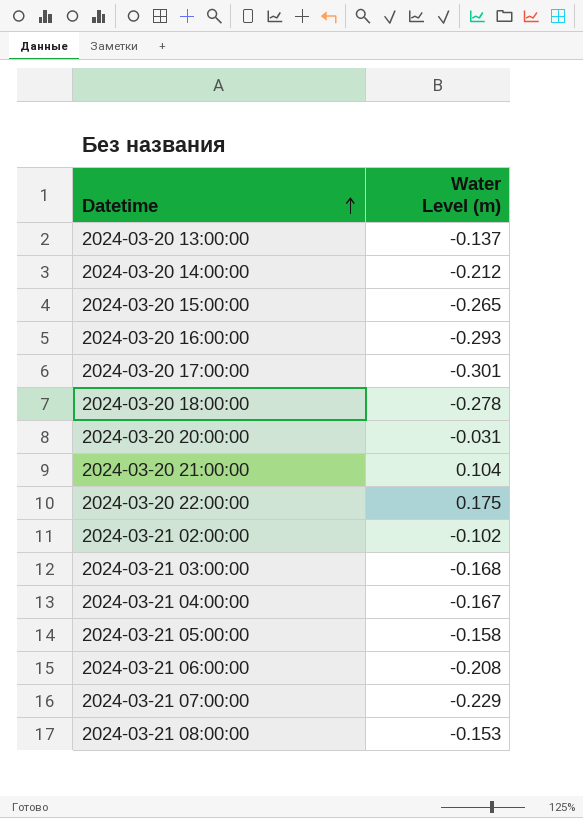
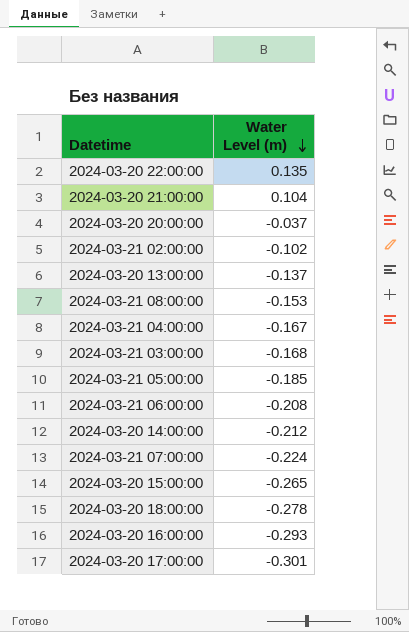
row order: Datetime ascending -> Water Level (m) descending
2024-03-20 22:00:00 | Water Level (m): 0.175 -> 0.135
2024-03-20 20:00:00 | Water Level (m): -0.031 -> -0.037
2024-03-21 05:00:00 | Water Level (m): -0.158 -> -0.185
2024-03-21 07:00:00 | Water Level (m): -0.229 -> -0.224

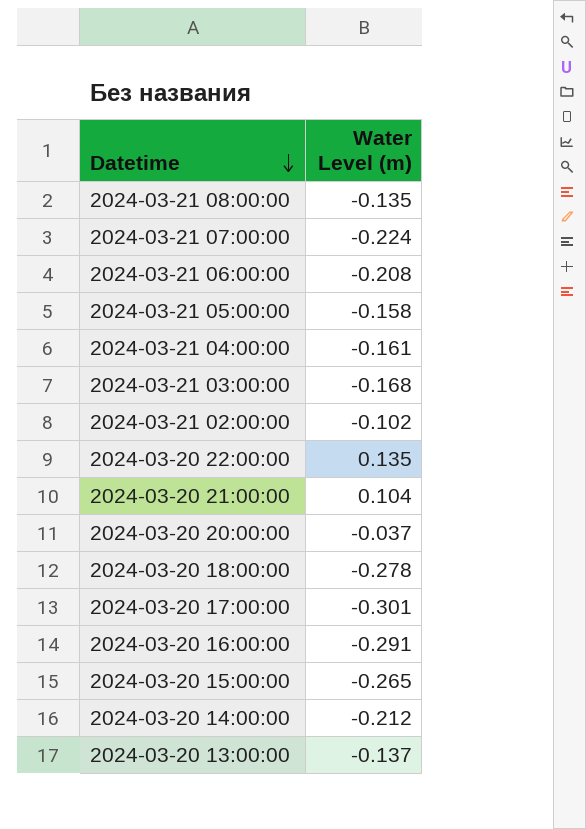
row order: Water Level (m) descending -> Datetime descending
2024-03-21 08:00:00 | Water Level (m): -0.153 -> -0.135
2024-03-21 05:00:00 | Water Level (m): -0.185 -> -0.158
2024-03-21 04:00:00 | Water Level (m): -0.167 -> -0.161
2024-03-20 16:00:00 | Water Level (m): -0.293 -> -0.291

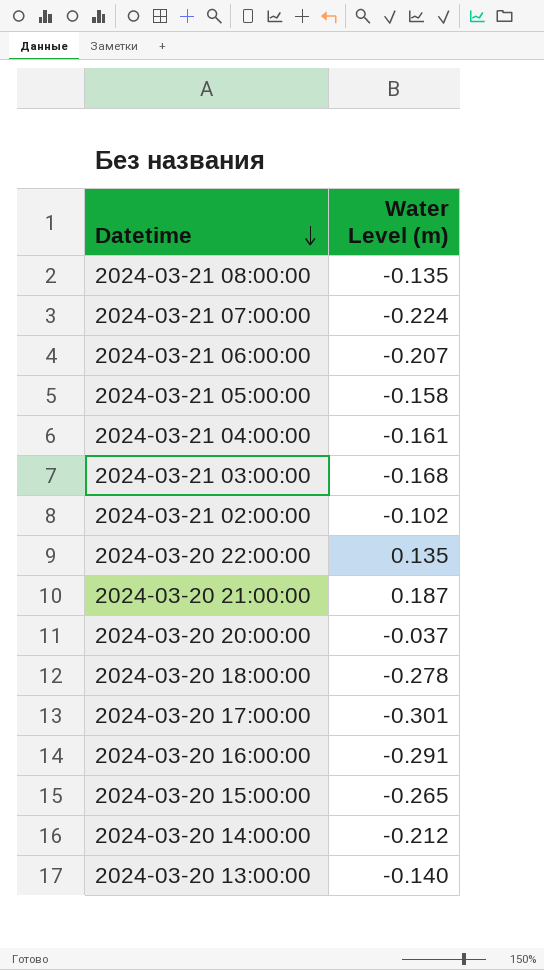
2024-03-21 06:00:00 | Water Level (m): -0.208 -> -0.207
2024-03-20 21:00:00 | Water Level (m): 0.104 -> 0.187
2024-03-20 13:00:00 | Water Level (m): -0.137 -> -0.140

